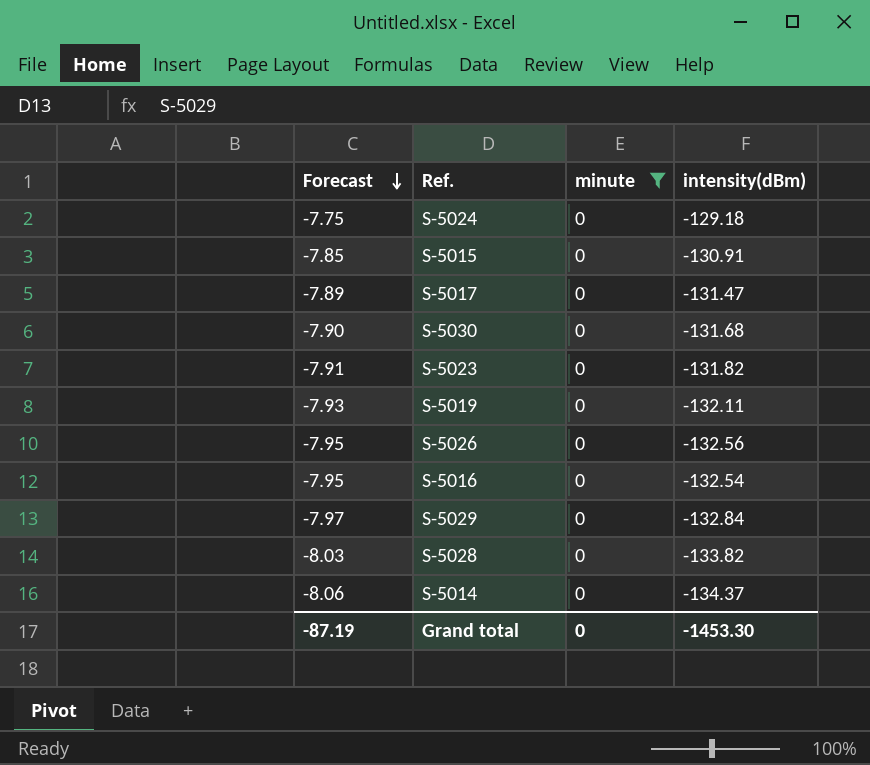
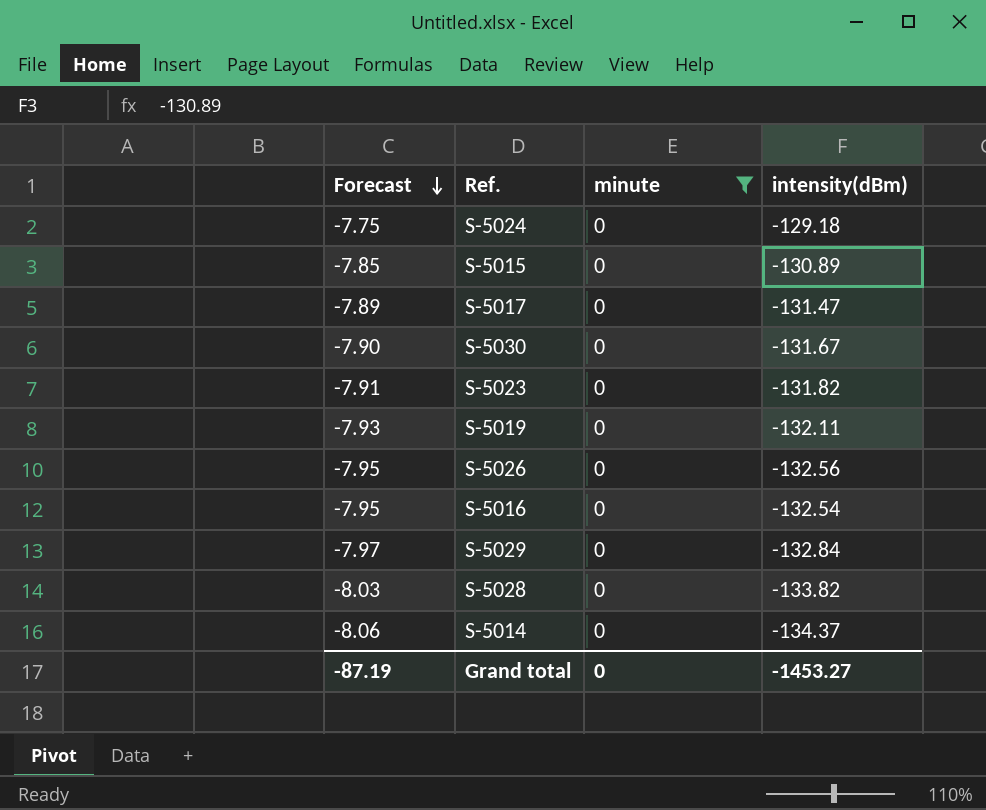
S-5015 | intensity(dBm): -130.91 -> -130.89
S-5030 | intensity(dBm): -131.68 -> -131.67
Grand total | intensity(dBm): -1453.30 -> -1453.27

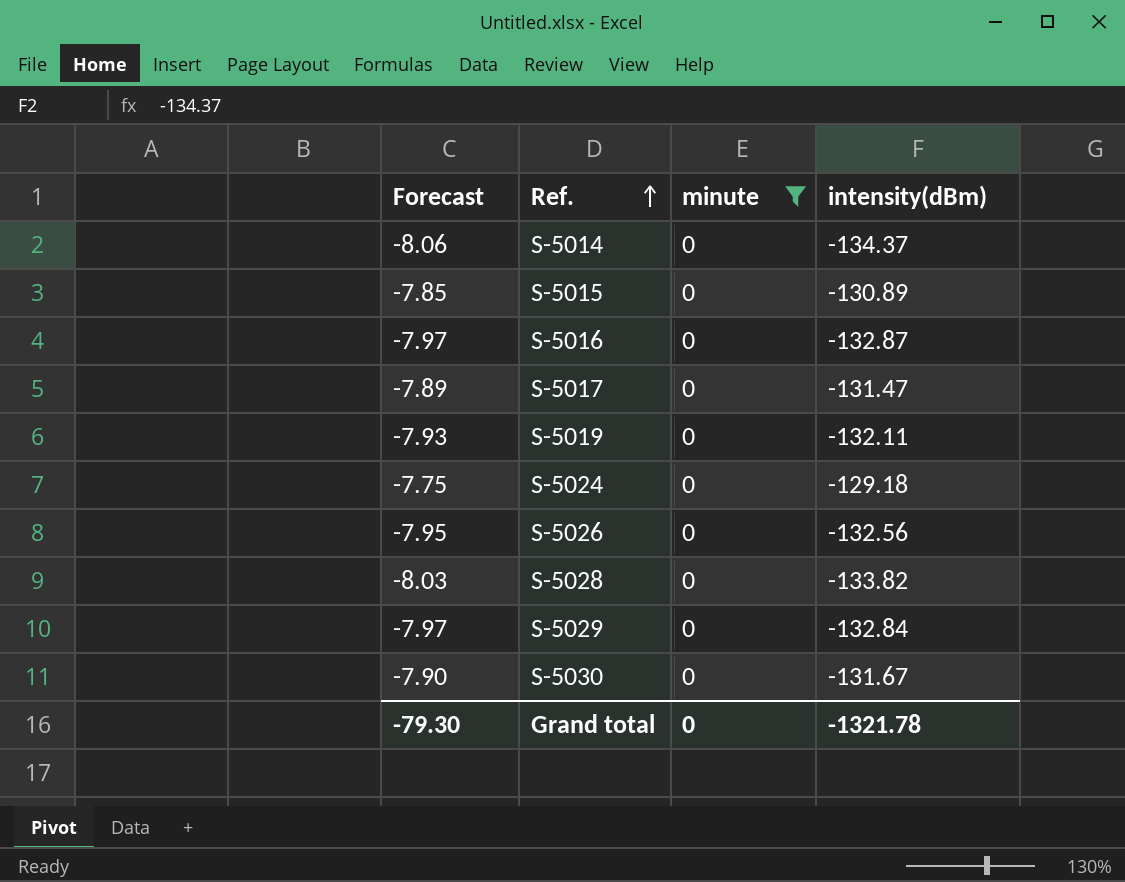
row order: Forecast descending -> Ref. ascending
row S-5023: -7.91 | 0 | -131.82 -> none
S-5016 | Forecast: -7.95 -> -7.97
S-5016 | intensity(dBm): -132.54 -> -132.87
Grand total | Forecast: -87.19 -> -79.30
Grand total | intensity(dBm): -1453.27 -> -1321.78

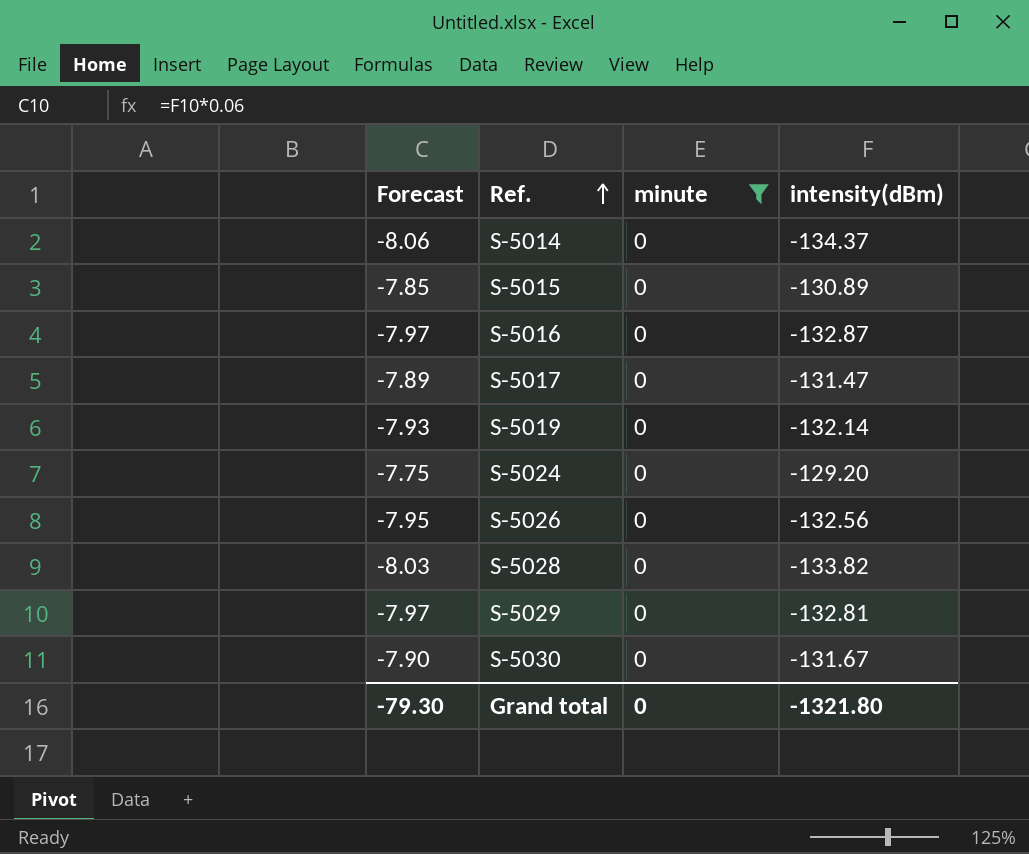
S-5019 | intensity(dBm): -132.11 -> -132.14
S-5024 | intensity(dBm): -129.18 -> -129.20
S-5029 | intensity(dBm): -132.84 -> -132.81
Grand total | intensity(dBm): -1321.78 -> -1321.80

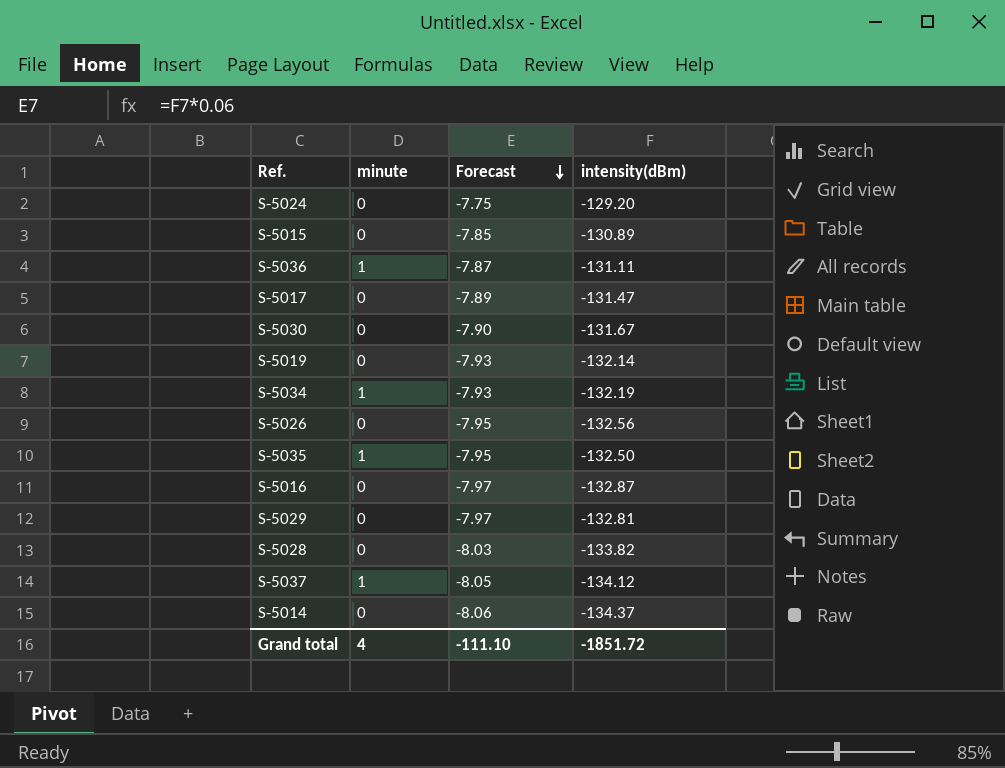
filter: minute = 0 -> none
row order: Ref. ascending -> Forecast descending
column Forecast | position: 1 -> 3
Grand total | minute: 0 -> 4
Grand total | Forecast: -79.30 -> -111.10
Grand total | intensity(dBm): -1321.80 -> -1851.72

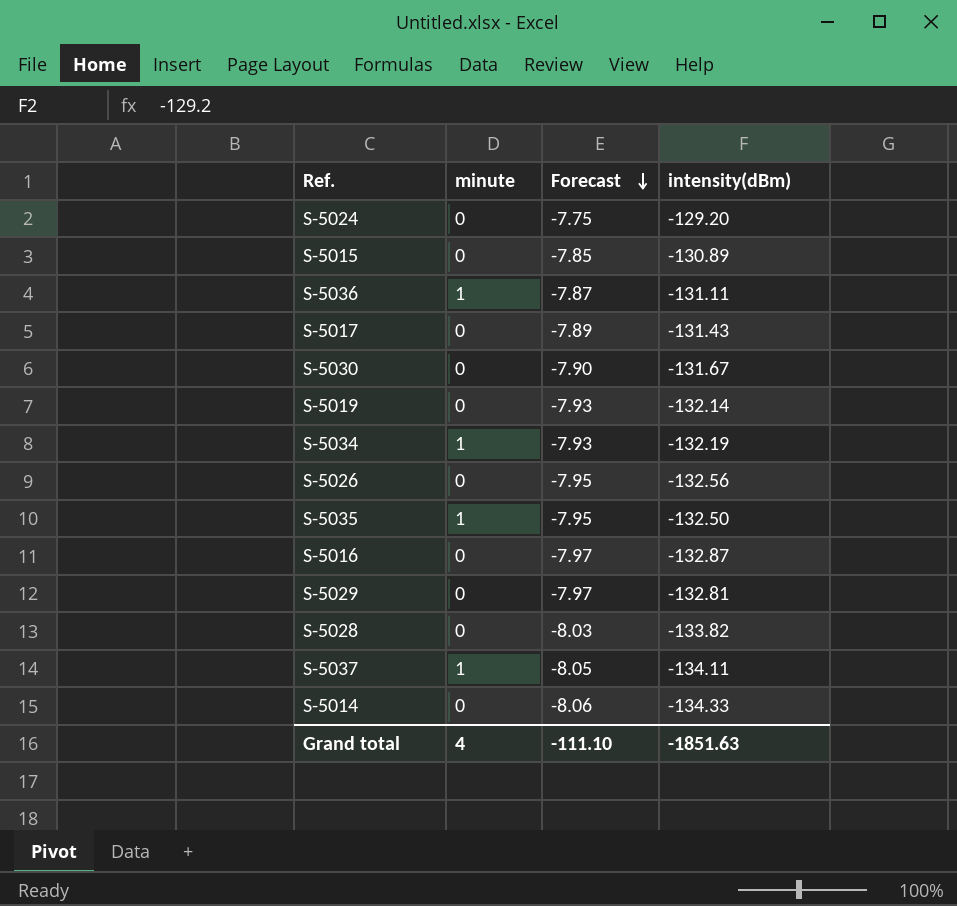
S-5017 | intensity(dBm): -131.47 -> -131.43
S-5037 | intensity(dBm): -134.12 -> -134.11
S-5014 | intensity(dBm): -134.37 -> -134.33
Grand total | intensity(dBm): -1851.72 -> -1851.63

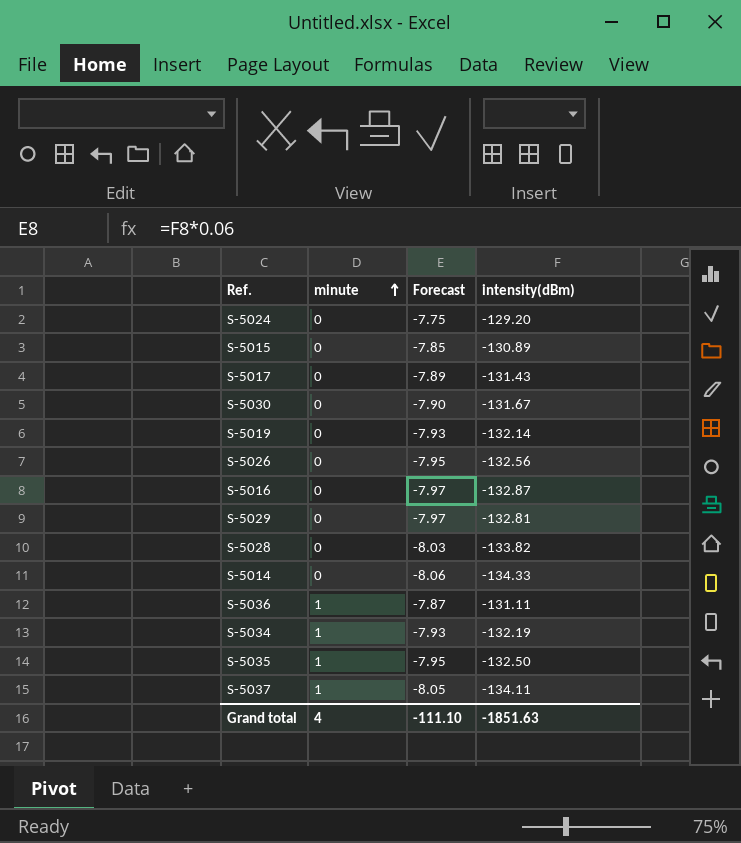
row order: Forecast descending -> minute ascending

